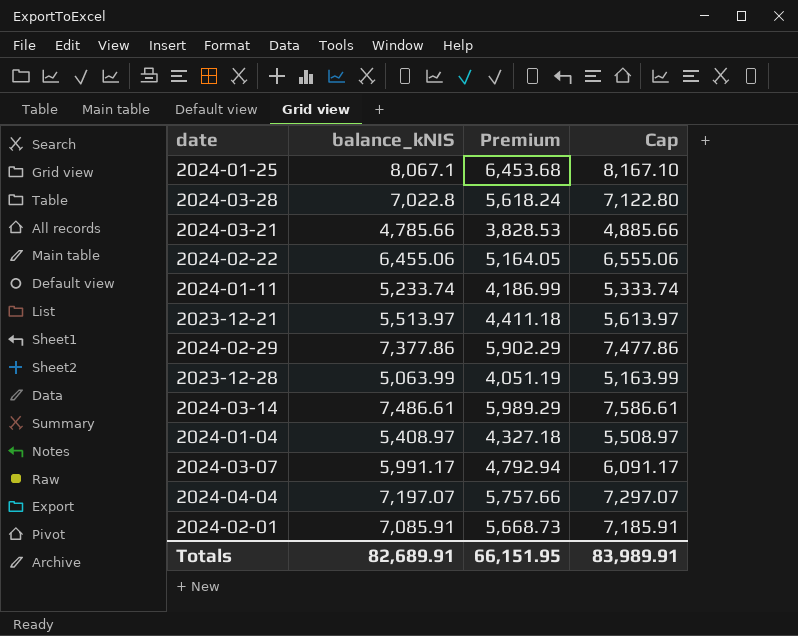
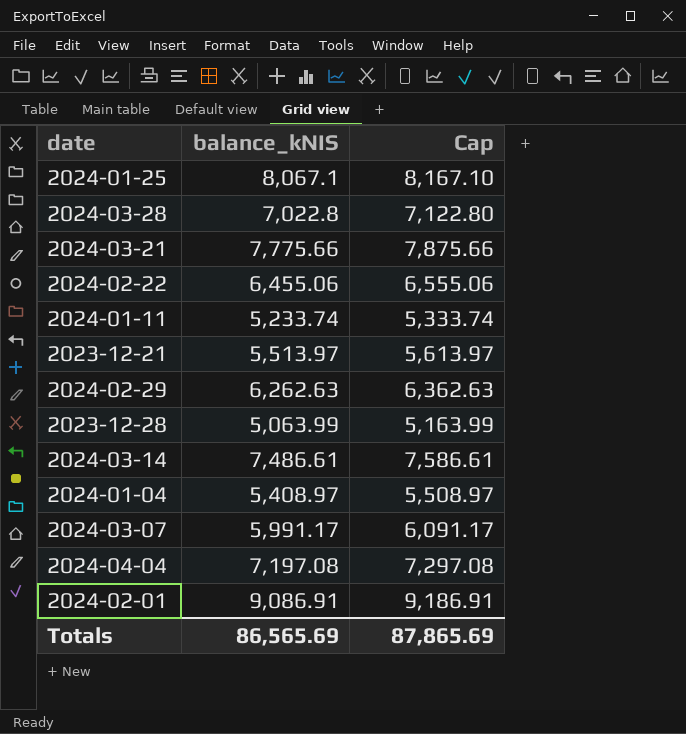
column Premium | formula: [balance_kNIS] * 0.8 -> none
2024-03-21 | balance_kNIS: 4,785.66 -> 7,775.66
2024-03-21 | Cap: 4,885.66 -> 7,875.66
2024-02-29 | balance_kNIS: 7,377.86 -> 6,262.63
2024-02-29 | Cap: 7,477.86 -> 6,362.63
2024-04-04 | balance_kNIS: 7,197.07 -> 7,197.08
2024-04-04 | Cap: 7,297.07 -> 7,297.08
2024-02-01 | balance_kNIS: 7,085.91 -> 9,086.91
2024-02-01 | Cap: 7,185.91 -> 9,186.91
Totals | balance_kNIS: 82,689.91 -> 86,565.69
Totals | Cap: 83,989.91 -> 87,865.69

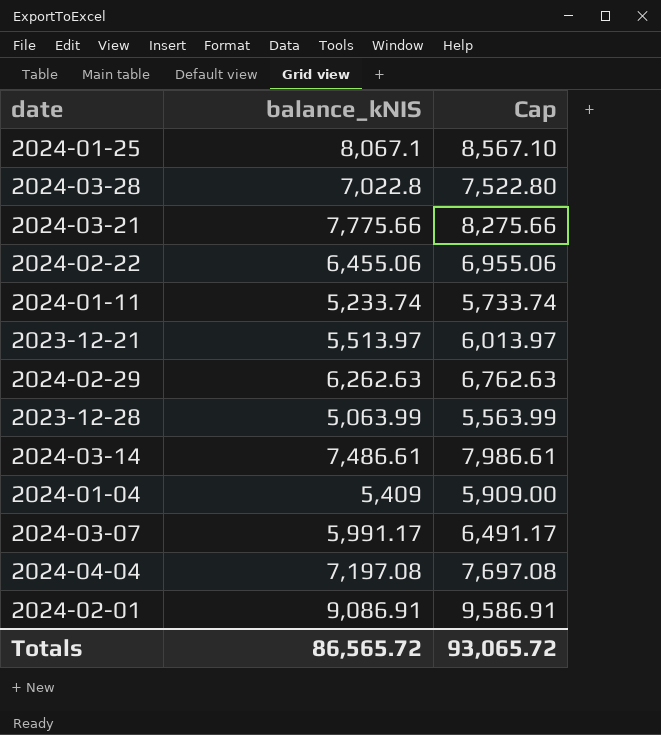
column Cap | formula: [balance_kNIS] + 100 -> [balance_kNIS] + 500
2024-01-04 | balance_kNIS: 5,408.97 -> 5,409
Totals | balance_kNIS: 86,565.69 -> 86,565.72
Totals | Cap: 87,865.69 -> 93,065.72

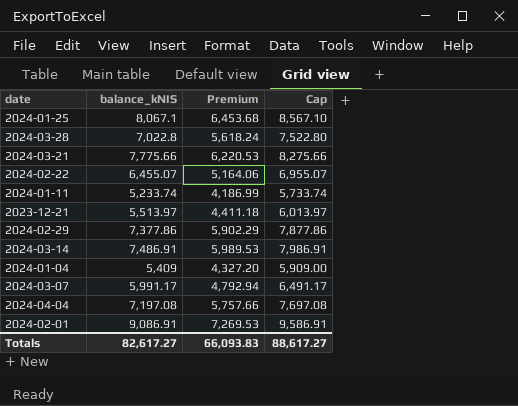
column Premium | formula: none -> [balance_kNIS] * 0.8
row 2023-12-28: 5,063.99 | 5,563.99 -> none
2024-02-22 | balance_kNIS: 6,455.06 -> 6,455.07
2024-02-22 | Cap: 6,955.06 -> 6,955.07
2024-02-29 | balance_kNIS: 6,262.63 -> 7,377.86
2024-02-29 | Cap: 6,762.63 -> 7,877.86
2024-03-14 | balance_kNIS: 7,486.61 -> 7,486.91
2024-03-14 | Cap: 7,986.61 -> 7,986.91
Totals | balance_kNIS: 86,565.72 -> 82,617.27
Totals | Cap: 93,065.72 -> 88,617.27

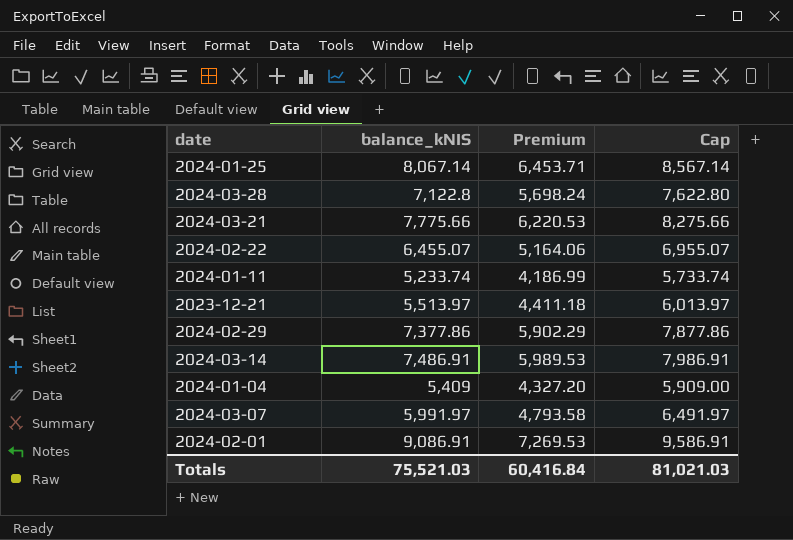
row 2024-04-04: 7,197.08 | 5,757.66 | 7,697.08 -> none
2024-01-25 | balance_kNIS: 8,067.1 -> 8,067.14
2024-01-25 | Premium: 6,453.68 -> 6,453.71
2024-01-25 | Cap: 8,567.10 -> 8,567.14
2024-03-28 | balance_kNIS: 7,022.8 -> 7,122.8
2024-03-28 | Premium: 5,618.24 -> 5,698.24
2024-03-28 | Cap: 7,522.80 -> 7,622.80
2024-03-07 | balance_kNIS: 5,991.17 -> 5,991.97
2024-03-07 | Premium: 4,792.94 -> 4,793.58
2024-03-07 | Cap: 6,491.17 -> 6,491.97
Totals | balance_kNIS: 82,617.27 -> 75,521.03
Totals | Premium: 66,093.83 -> 60,416.84
Totals | Cap: 88,617.27 -> 81,021.03

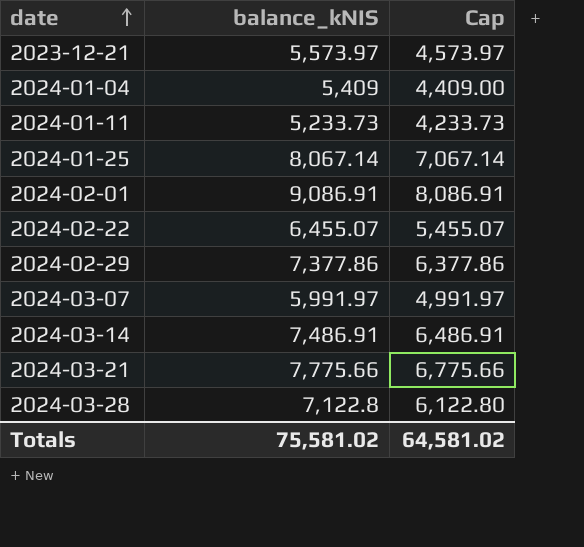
row order: none -> date ascending
column Premium | formula: [balance_kNIS] * 0.8 -> none
column Cap | formula: [balance_kNIS] + 500 -> [balance_kNIS] - 1000
2023-12-21 | balance_kNIS: 5,513.97 -> 5,573.97
2024-01-11 | balance_kNIS: 5,233.74 -> 5,233.73
Totals | balance_kNIS: 75,521.03 -> 75,581.02
Totals | Cap: 81,021.03 -> 64,581.02

